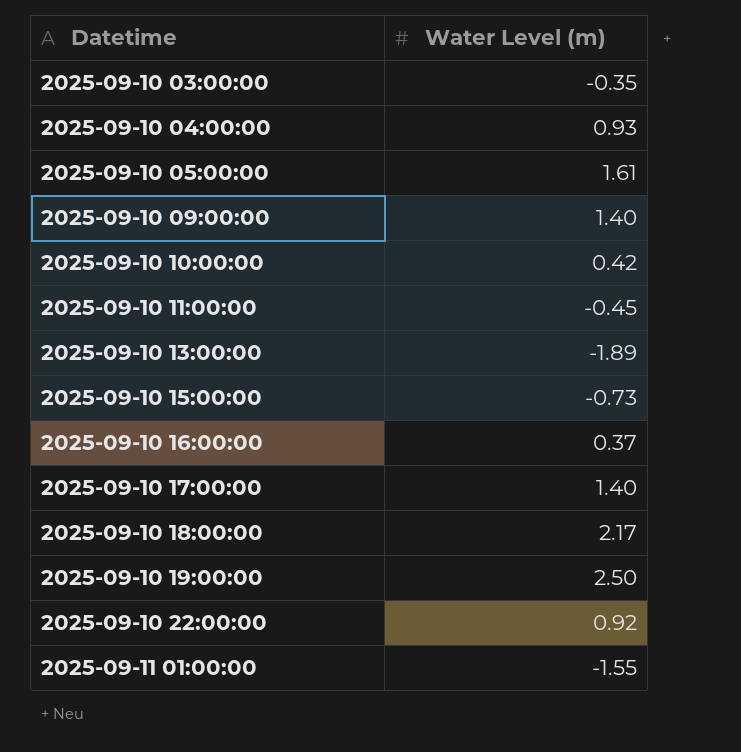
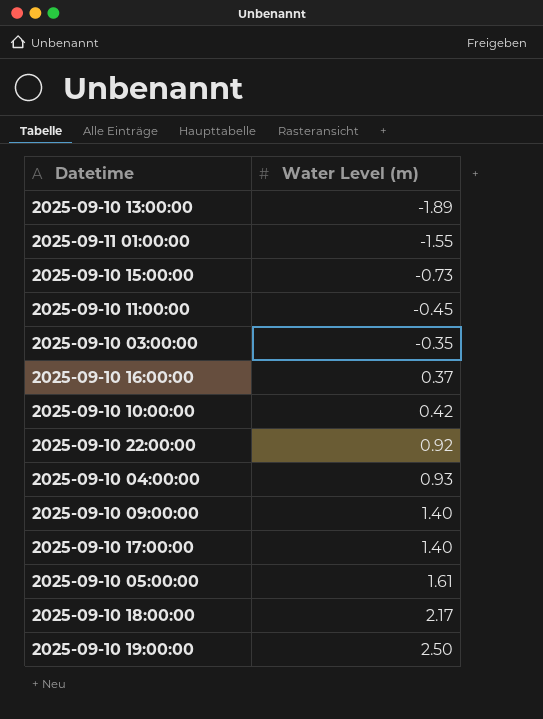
row order: Datetime ascending -> Water Level (m) ascending

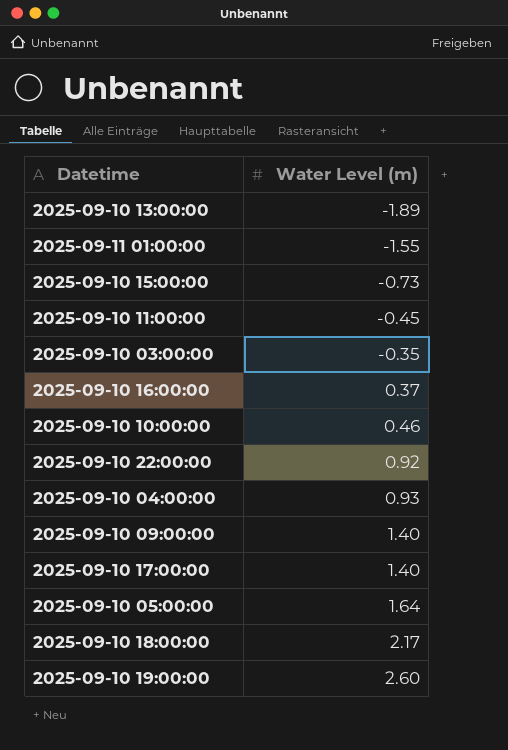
2025-09-10 10:00:00 | Water Level (m): 0.42 -> 0.46
2025-09-10 05:00:00 | Water Level (m): 1.61 -> 1.64
2025-09-10 19:00:00 | Water Level (m): 2.50 -> 2.60

